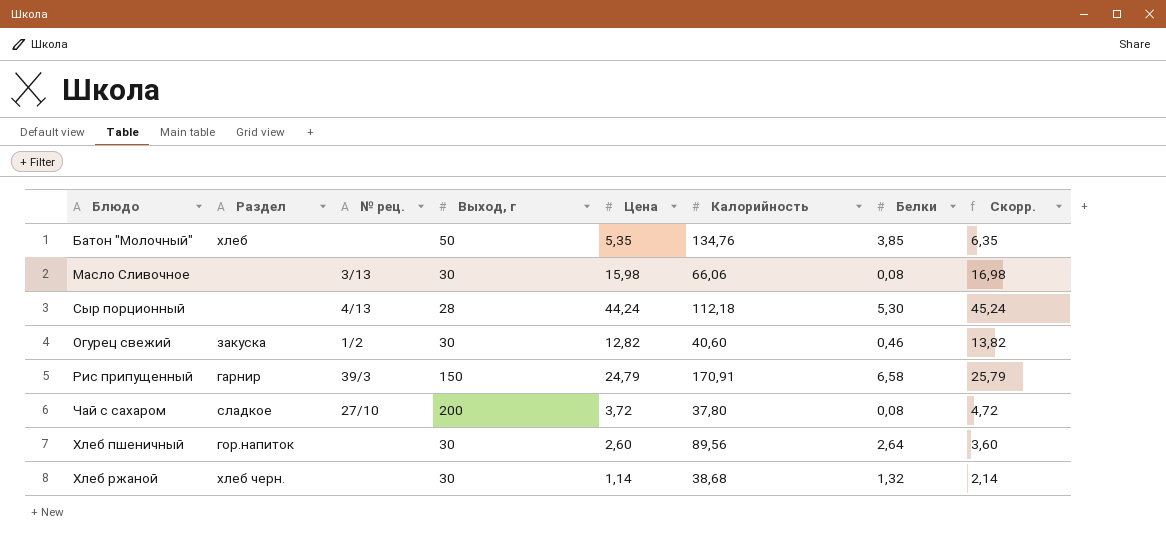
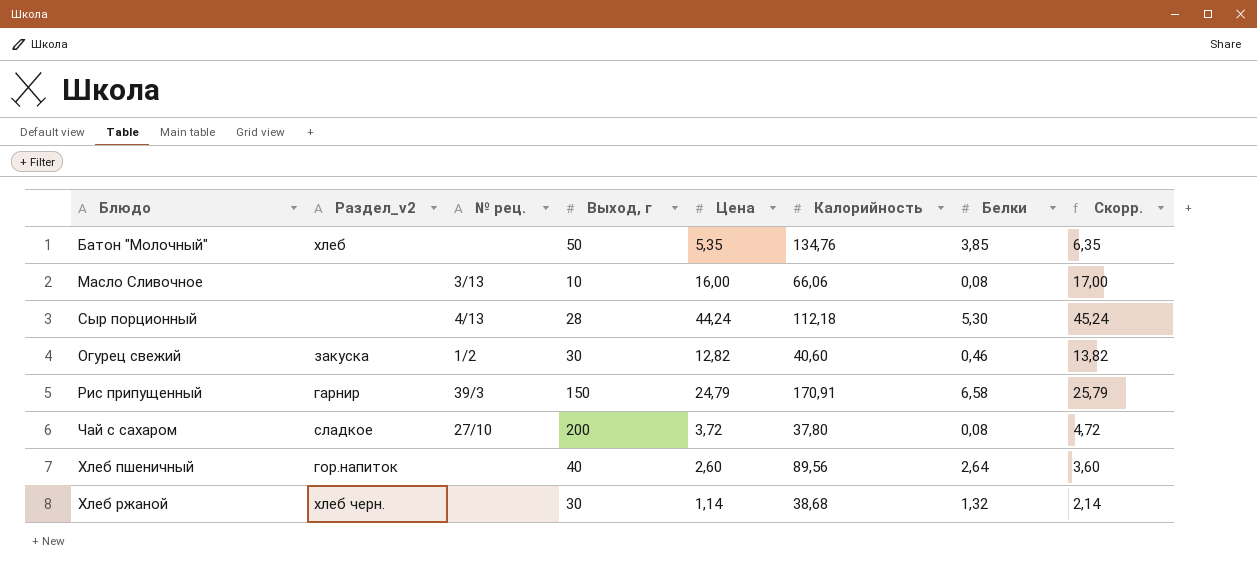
column name: Раздел -> Раздел_v2
Масло Сливочное | Выход, г: 30 -> 10
Масло Сливочное | Цена: 15,98 -> 16,00
Масло Сливочное | Скорр.: 16,98 -> 17,00
Хлеб пшеничный | Выход, г: 30 -> 40

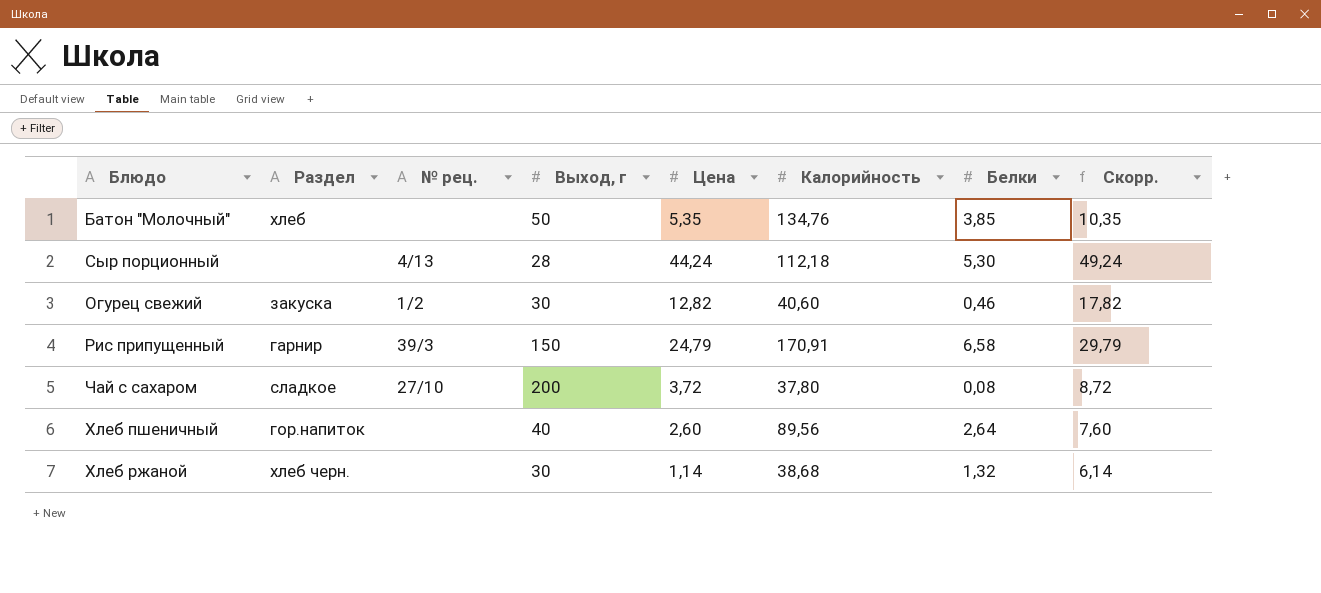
column name: Раздел_v2 -> Раздел
column Скорр. | formula: [Цена] + 1 -> [Цена] + 5
row Масло Сливочное: none | 3/13 | 10 | 16,00 | 66,06 | 0,08 | 17,00 -> none

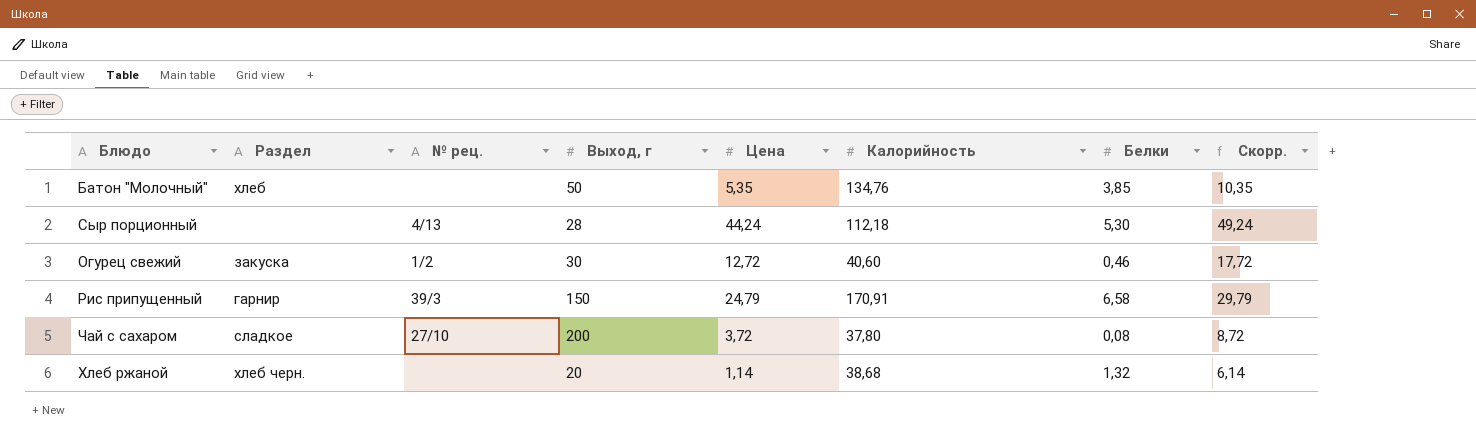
row Хлеб пшеничный: гор.напиток | none | 40 | 2,60 | 89,56 | 2,64 | 7,60 -> none
Огурец свежий | Цена: 12,82 -> 12,72
Огурец свежий | Скорр.: 17,82 -> 17,72
Хлеб ржаной | Выход, г: 30 -> 20

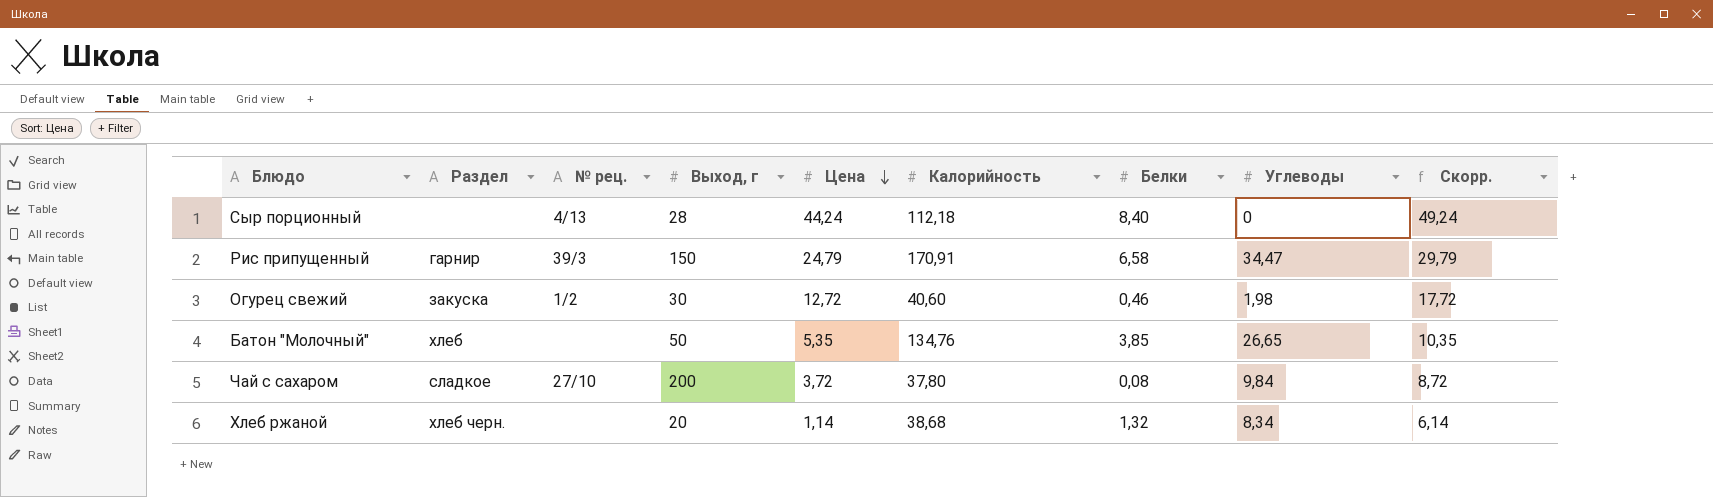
row order: none -> Цена descending
column Углеводы | position: none -> 8
Сыр порционный | Белки: 5,30 -> 8,40

